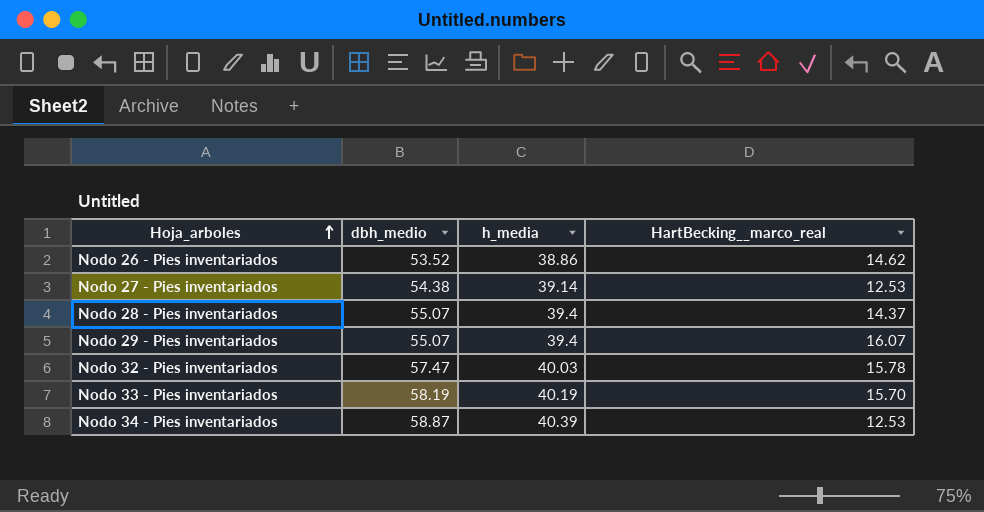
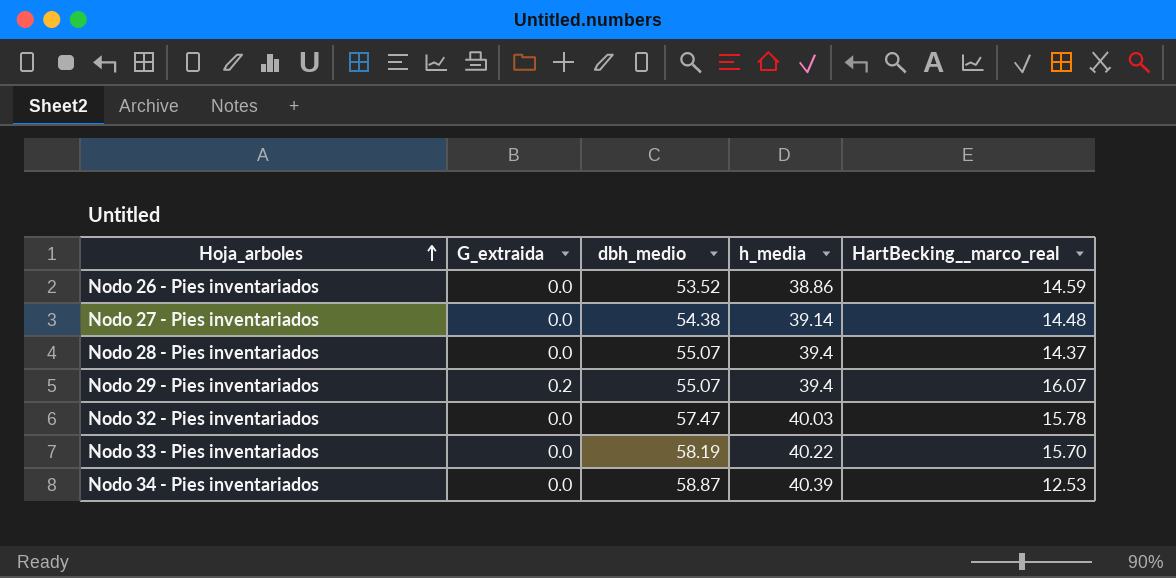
column G_extraida | position: none -> 2
Nodo 26 - Pies inventariados | HartBecking__marco_real: 14.62 -> 14.59
Nodo 27 - Pies inventariados | HartBecking__marco_real: 12.53 -> 14.48
Nodo 33 - Pies inventariados | h_media: 40.19 -> 40.22

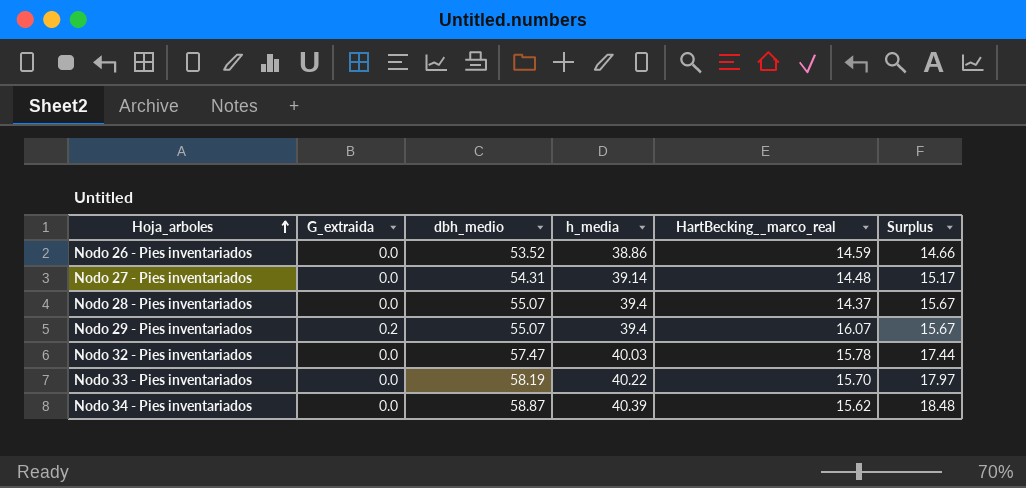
column Surplus | formula: none -> [dbh_medio] - [h_media]
Nodo 27 - Pies inventariados | dbh_medio: 54.38 -> 54.31
Nodo 34 - Pies inventariados | HartBecking__marco_real: 12.53 -> 15.62

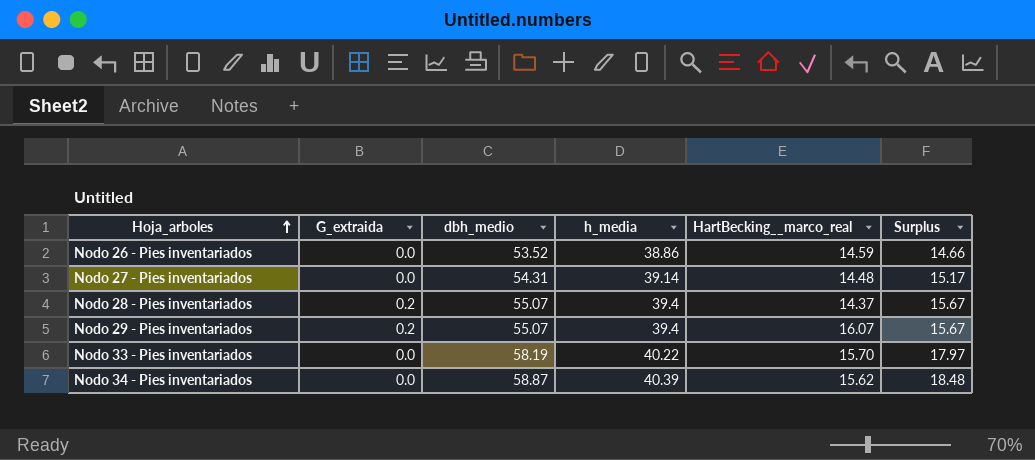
row Nodo 32 - Pies inventariados: 0.0 | 57.47 | 40.03 | 15.78 | 17.44 -> none
Nodo 28 - Pies inventariados | G_extraida: 0.0 -> 0.2

